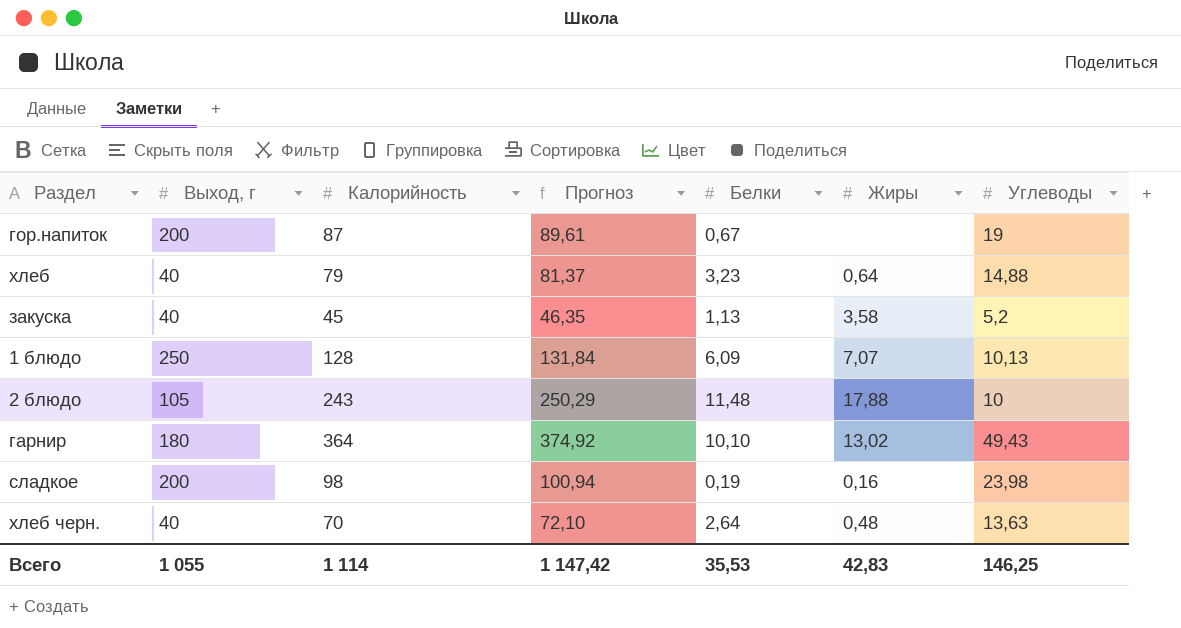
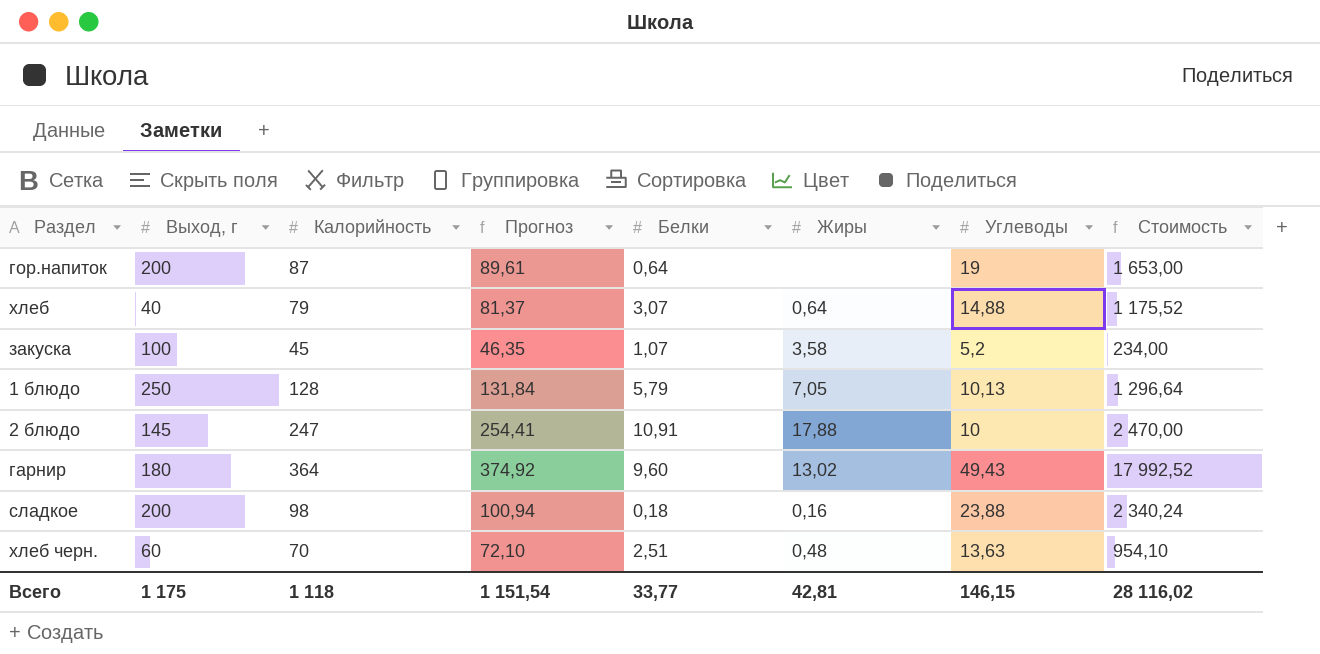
column Стоимость | formula: none -> [Калорийность] * [Углеводы]
гор.напиток | Белки: 0,67 -> 0,64
хлеб | Белки: 3,23 -> 3,07
закуска | Выход, г: 40 -> 100
закуска | Белки: 1,13 -> 1,07
1 блюдо | Белки: 6,09 -> 5,79
1 блюдо | Жиры: 7,07 -> 7,05
2 блюдо | Выход, г: 105 -> 145
2 блюдо | Калорийность: 243 -> 247
2 блюдо | Прогноз: 250,29 -> 254,41
2 блюдо | Белки: 11,48 -> 10,91
гарнир | Белки: 10,10 -> 9,60
сладкое | Белки: 0,19 -> 0,18
сладкое | Углеводы: 23,98 -> 23,88
хлеб черн. | Выход, г: 40 -> 60
хлеб черн. | Белки: 2,64 -> 2,51
Всего | Выход, г: 1 055 -> 1 175
Всего | Калорийность: 1 114 -> 1 118
Всего | Прогноз: 1 147,42 -> 1 151,54
Всего | Белки: 35,53 -> 33,77
Всего | Жиры: 42,83 -> 42,81
Всего | Углеводы: 146,25 -> 146,15

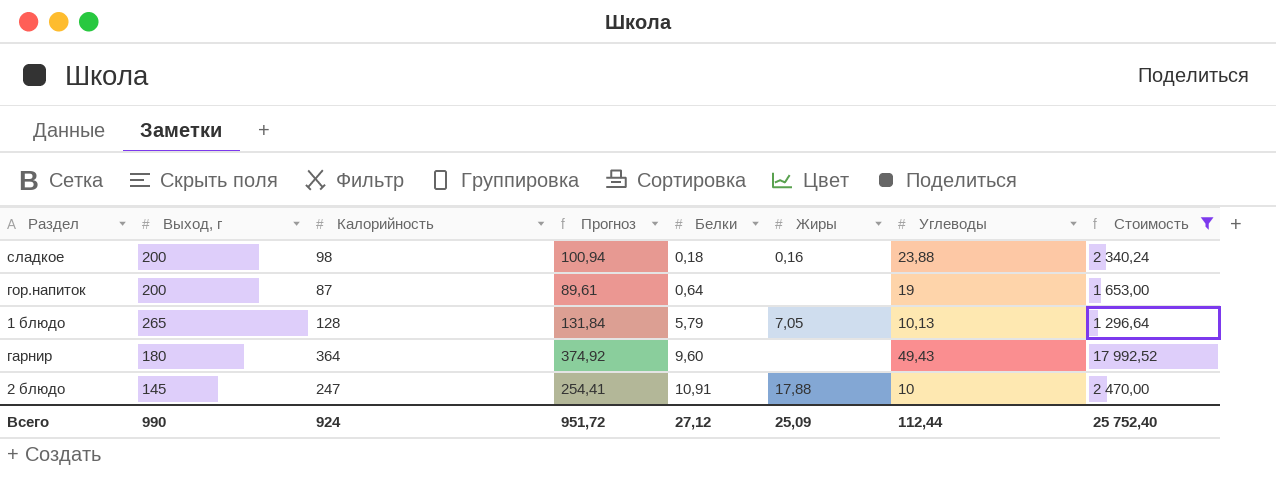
filter: none -> Стоимость >= 1 296,64
row order: none -> Белки ascending
1 блюдо | Выход, г: 250 -> 265
гарнир | Жиры: 13,02 -> none
Всего | Выход, г: 1 175 -> 990
Всего | Калорийность: 1 118 -> 924
Всего | Прогноз: 1 151,54 -> 951,72
Всего | Белки: 33,77 -> 27,12
Всего | Жиры: 42,81 -> 25,09
Всего | Углеводы: 146,15 -> 112,44
Всего | Стоимость: 28 116,02 -> 25 752,40

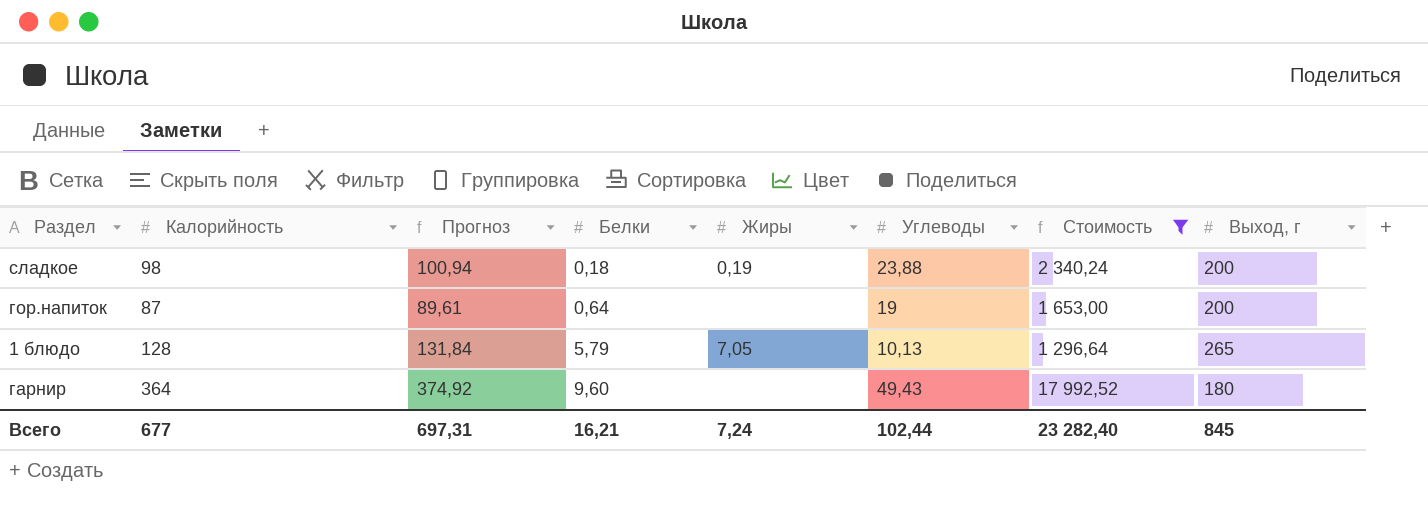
column Выход, г | position: 2 -> 8
row 2 блюдо: 145 | 247 | 254,41 | 10,91 | 17,88 | 10 | 2 470,00 -> none
сладкое | Жиры: 0,16 -> 0,19
Всего | Калорийность: 924 -> 677
Всего | Прогноз: 951,72 -> 697,31
Всего | Белки: 27,12 -> 16,21
Всего | Жиры: 25,09 -> 7,24
Всего | Углеводы: 112,44 -> 102,44
Всего | Стоимость: 25 752,40 -> 23 282,40
Всего | Выход, г: 990 -> 845

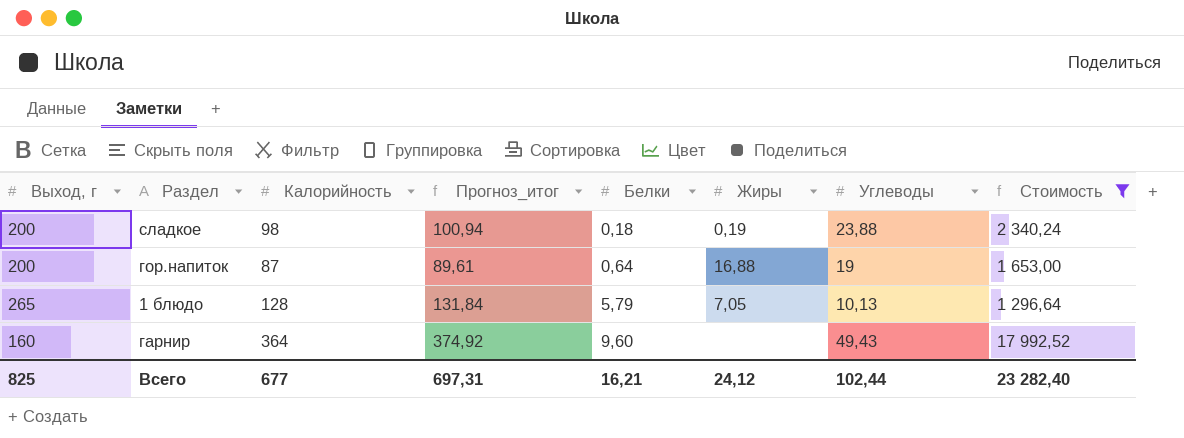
column Выход, г | position: 8 -> 1
column name: Прогноз -> Прогноз_итог
гор.напиток | Жиры: none -> 16,88
гарнир | Выход, г: 180 -> 160
Всего | Выход, г: 845 -> 825
Всего | Жиры: 7,24 -> 24,12

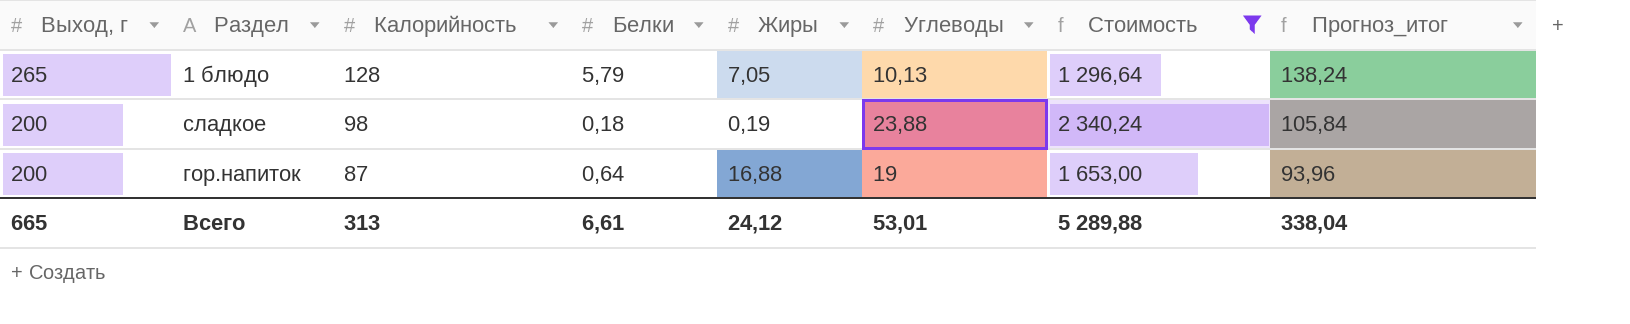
row order: Белки ascending -> Выход, г descending
column Прогноз_итог | formula: [Калорийность] * 1,03 -> [Калорийность] * 1,08
column Прогноз_итог | position: 4 -> 8
row гарнир: 160 | 364 | 374,92 | 9,60 | none | 49,43 | 17 992,52 -> none
Всего | Выход, г: 825 -> 665
Всего | Калорийность: 677 -> 313
Всего | Белки: 16,21 -> 6,61
Всего | Углеводы: 102,44 -> 53,01
Всего | Стоимость: 23 282,40 -> 5 289,88
Всего | Прогноз_итог: 697,31 -> 338,04

